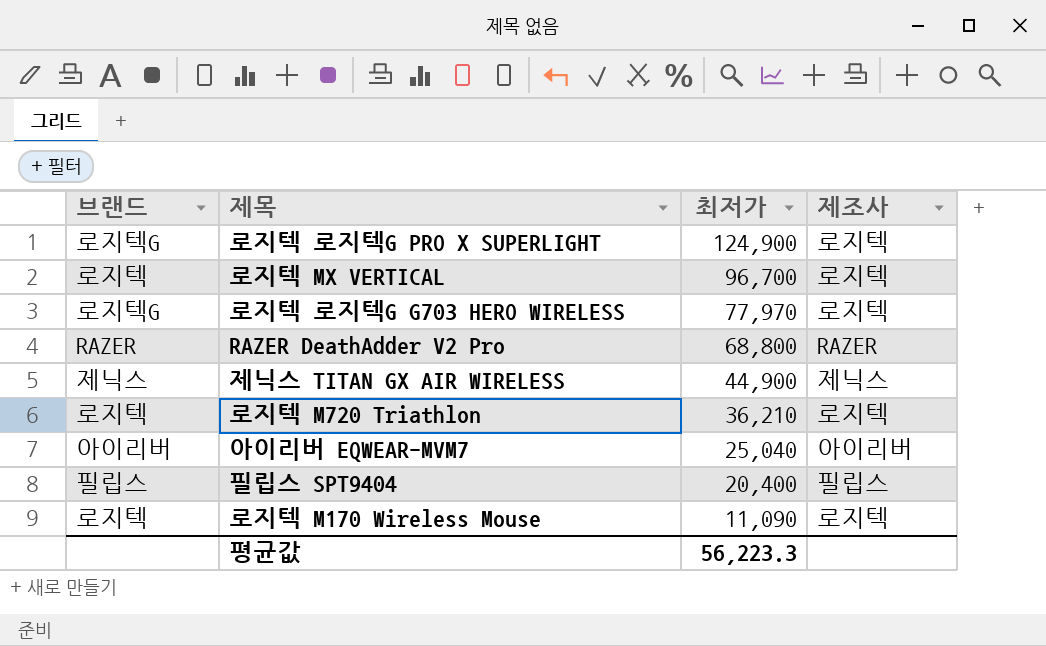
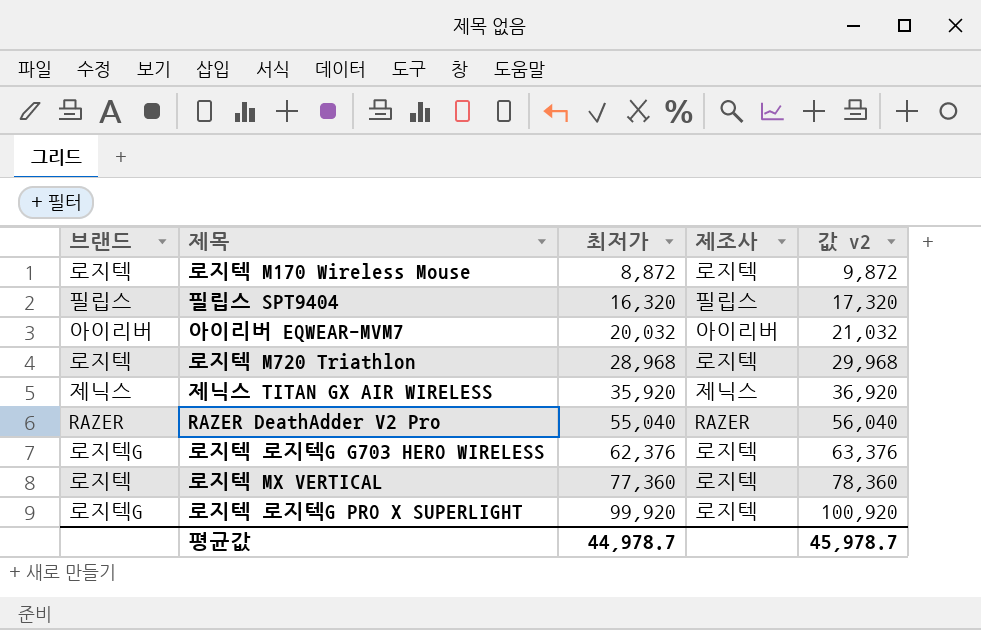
row order: 최저가 descending -> 최저가 ascending
column 값 v2 | formula: none -> [최저가] + 1000
로지텍 M170 Wireless Mouse | 최저가: 11,090 -> 8,872
필립스 SPT9404 | 최저가: 20,400 -> 16,320
아이리버 EQWEAR-MVM7 | 최저가: 25,040 -> 20,032
로지텍 M720 Triathlon | 최저가: 36,210 -> 28,968
제닉스 TITAN GX AIR WIRELESS | 최저가: 44,900 -> 35,920
RAZER DeathAdder V2 Pro | 최저가: 68,800 -> 55,040
로지텍 로지텍G G703 HERO WIRELESS | 최저가: 77,970 -> 62,376
로지텍 MX VERTICAL | 최저가: 96,700 -> 77,360
로지텍 로지텍G PRO X SUPERLIGHT | 최저가: 124,900 -> 99,920
평균값 | 최저가: 56,223.3 -> 44,978.7

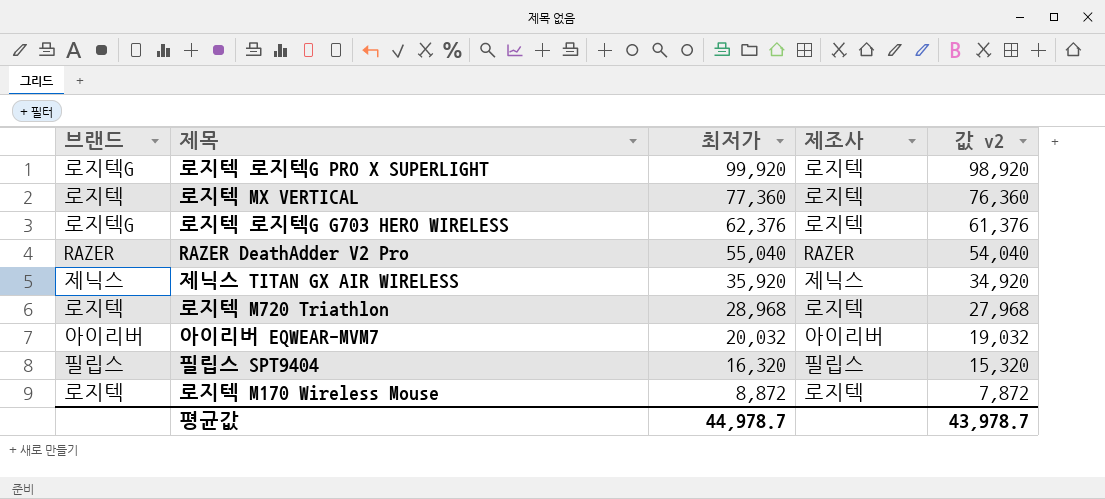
row order: 최저가 ascending -> 최저가 descending
column 값 v2 | formula: [최저가] + 1000 -> [최저가] - 1000
평균값 | 값 v2: 45,978.7 -> 43,978.7

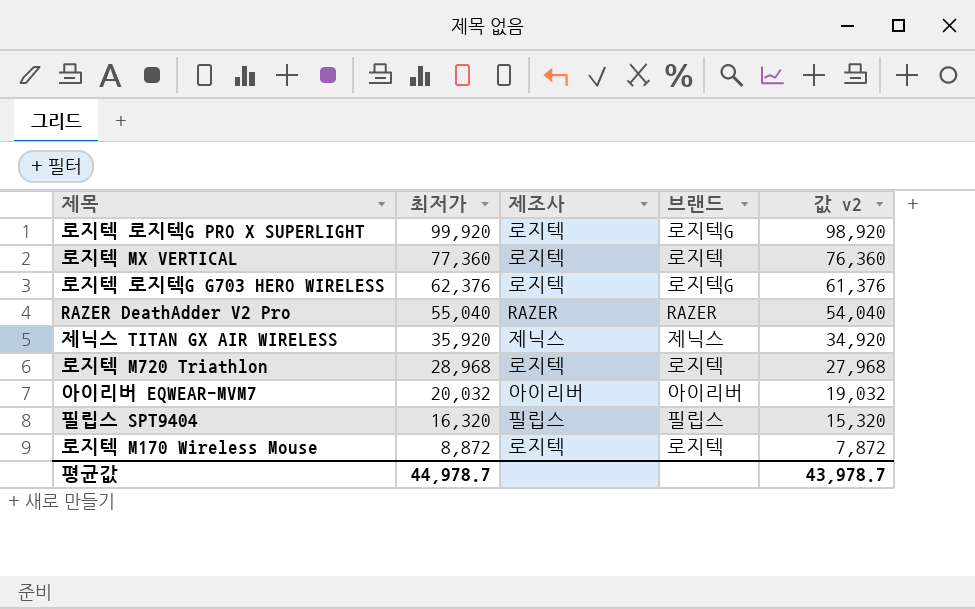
column 브랜드 | position: 1 -> 4

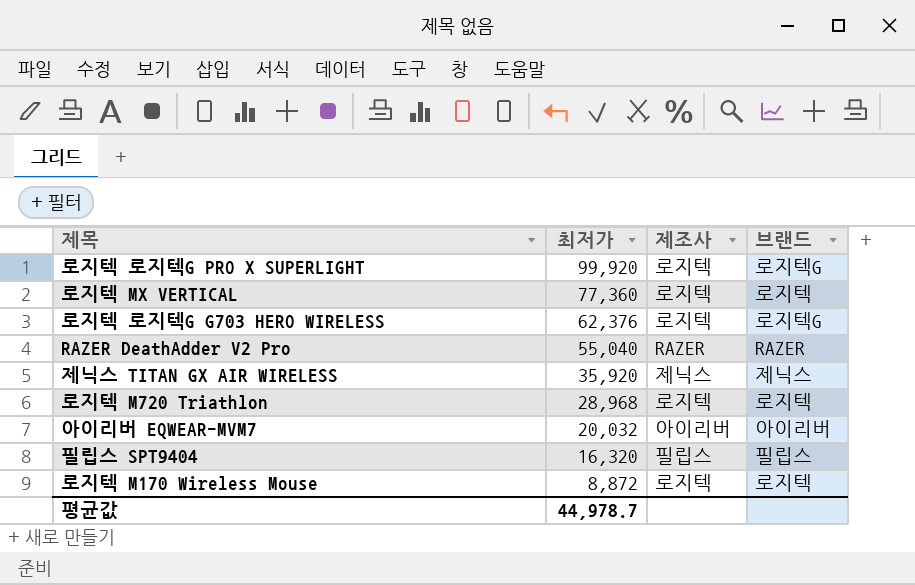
column 값 v2 | formula: [최저가] - 1000 -> none

